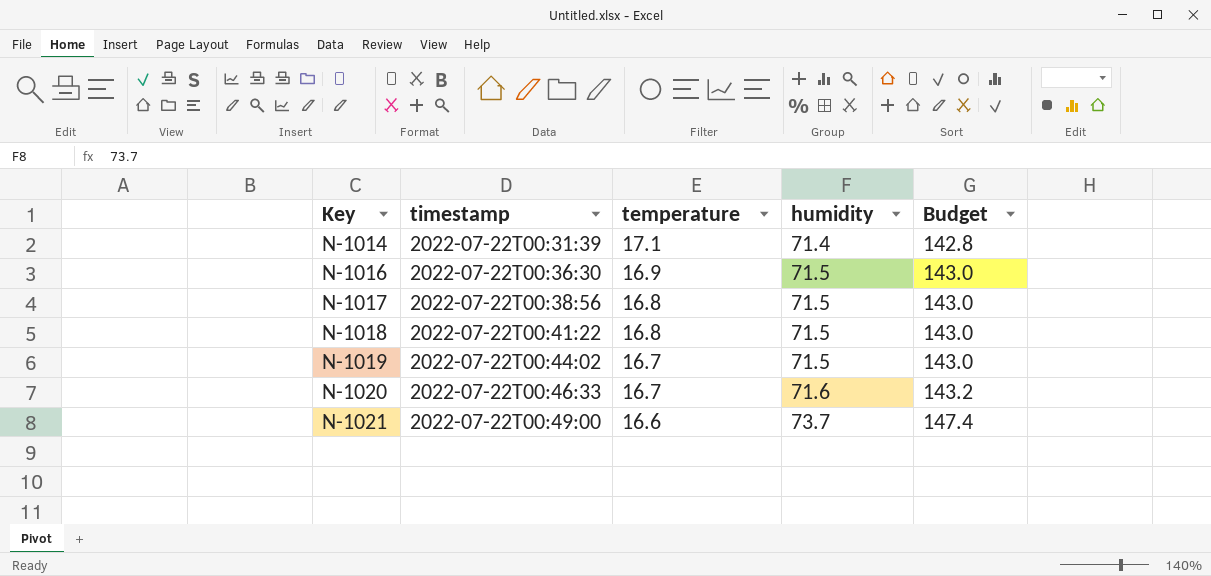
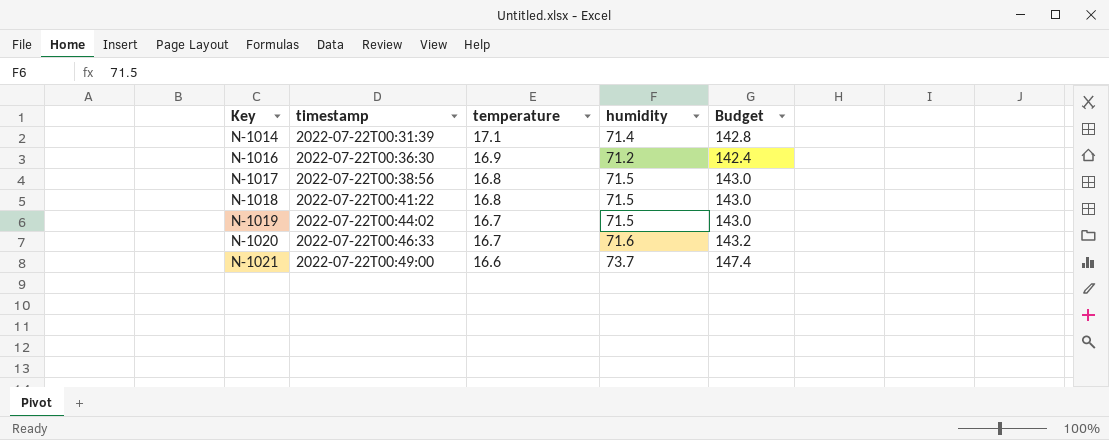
N-1016 | humidity: 71.5 -> 71.2
N-1016 | Budget: 143.0 -> 142.4

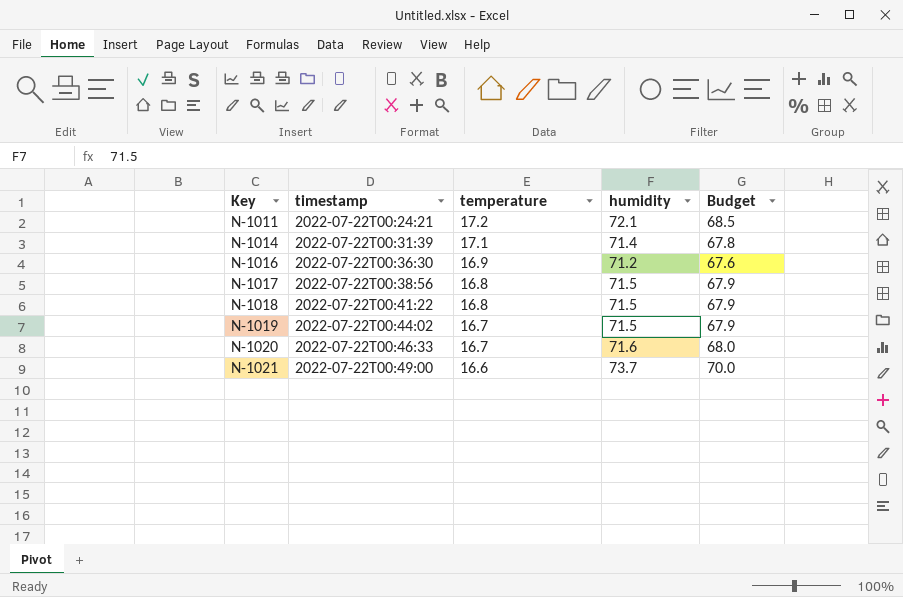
column Budget | formula: [humidity] * 2 -> [humidity] * 0.95
row N-1011: none -> 2022-07-22T00:24:21 | 17.2 | 72.1 | 68.5

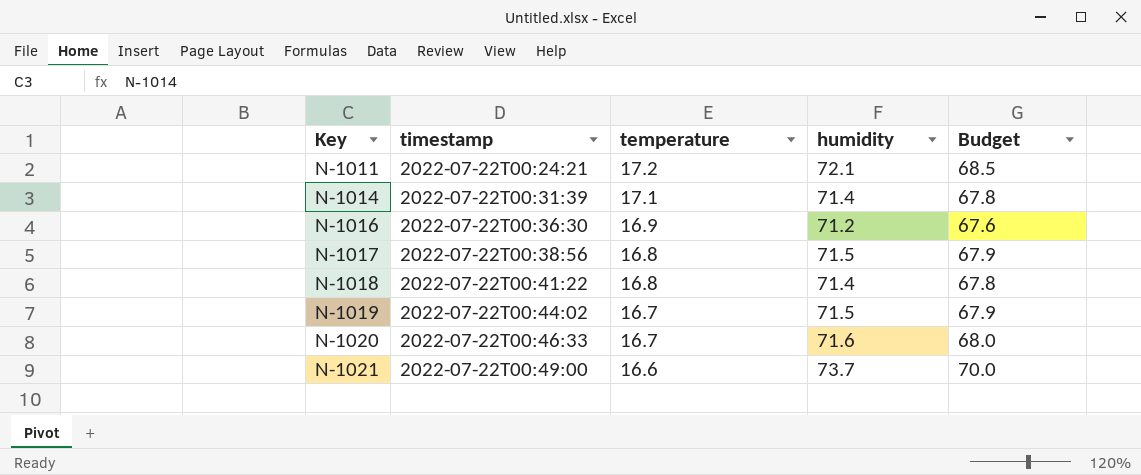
N-1018 | humidity: 71.5 -> 71.4
N-1018 | Budget: 67.9 -> 67.8

